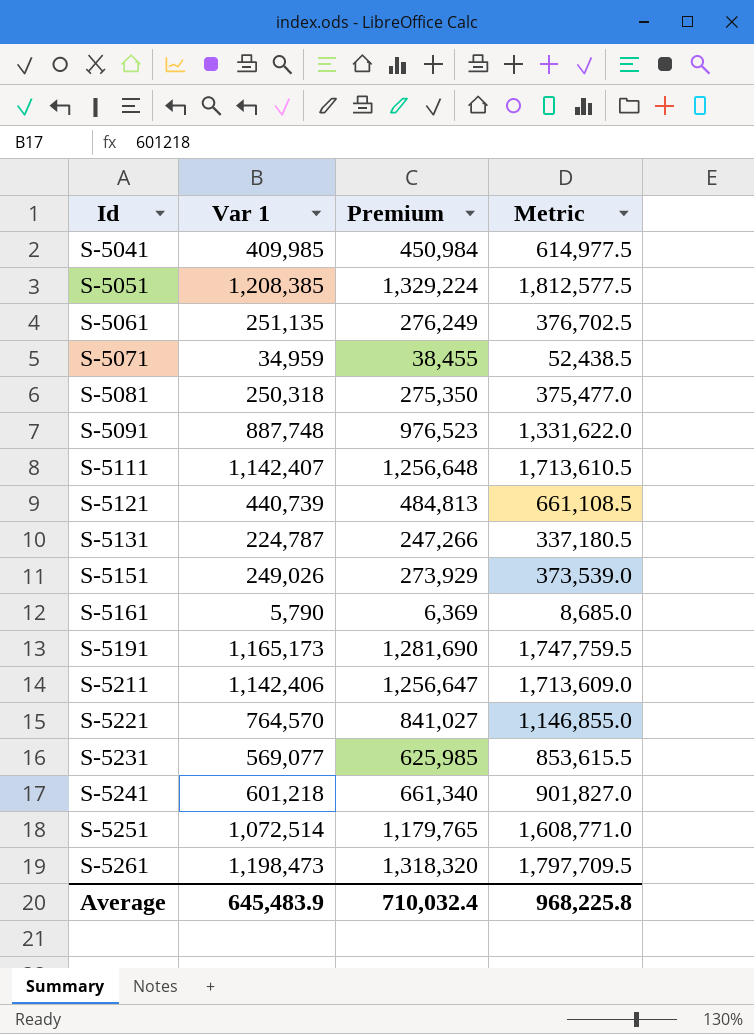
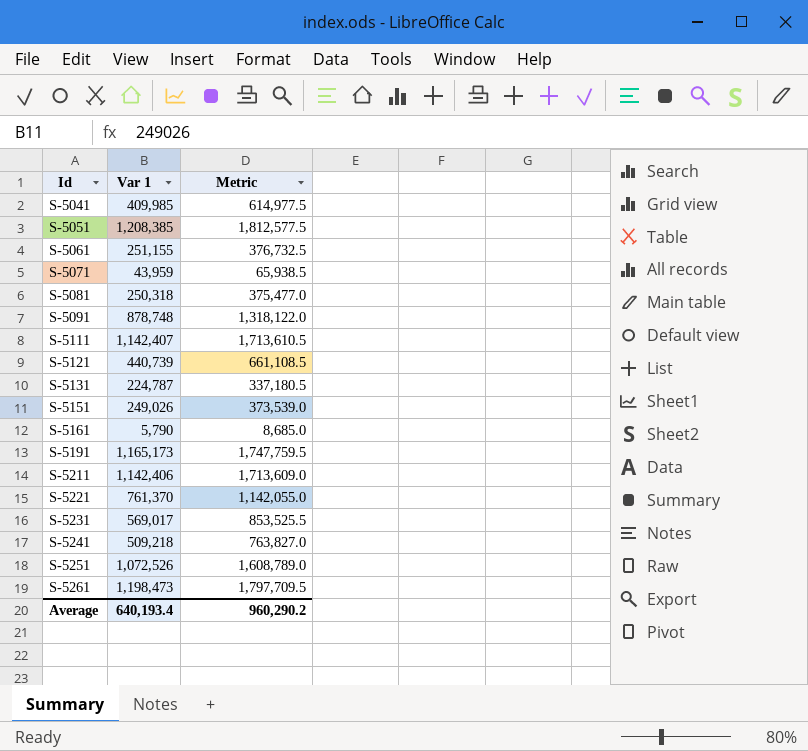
column Premium | formula: [Var 1] * 1.1 -> none
S-5061 | Var 1: 251,135 -> 251,155
S-5061 | Metric: 376,702.5 -> 376,732.5
S-5071 | Var 1: 34,959 -> 43,959
S-5071 | Metric: 52,438.5 -> 65,938.5
S-5091 | Var 1: 887,748 -> 878,748
S-5091 | Metric: 1,331,622.0 -> 1,318,122.0
S-5221 | Var 1: 764,570 -> 761,370
S-5221 | Metric: 1,146,855.0 -> 1,142,055.0
S-5231 | Var 1: 569,077 -> 569,017
S-5231 | Metric: 853,615.5 -> 853,525.5
S-5241 | Var 1: 601,218 -> 509,218
S-5241 | Metric: 901,827.0 -> 763,827.0
S-5251 | Var 1: 1,072,514 -> 1,072,526
S-5251 | Metric: 1,608,771.0 -> 1,608,789.0
Average | Var 1: 645,483.9 -> 640,193.4
Average | Metric: 968,225.8 -> 960,290.2

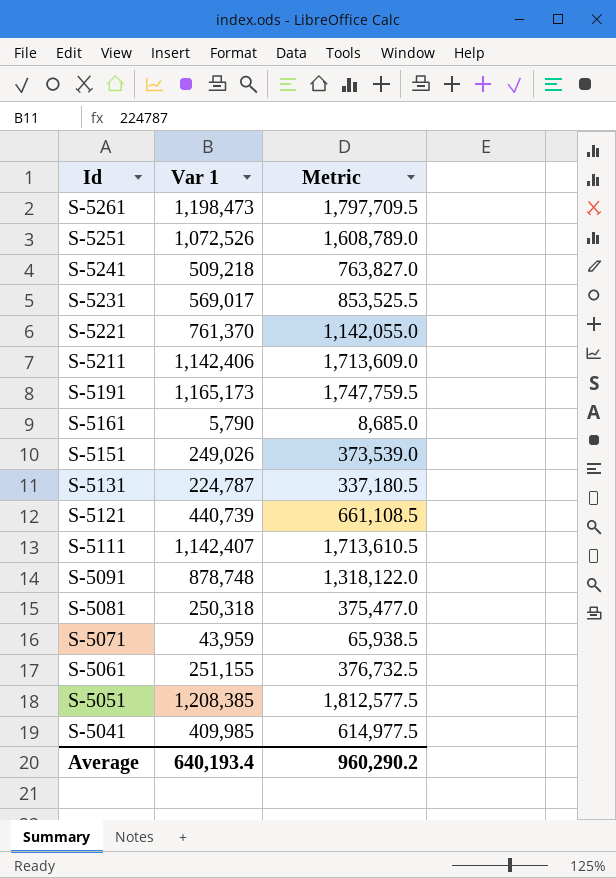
row order: Id ascending -> Id descending

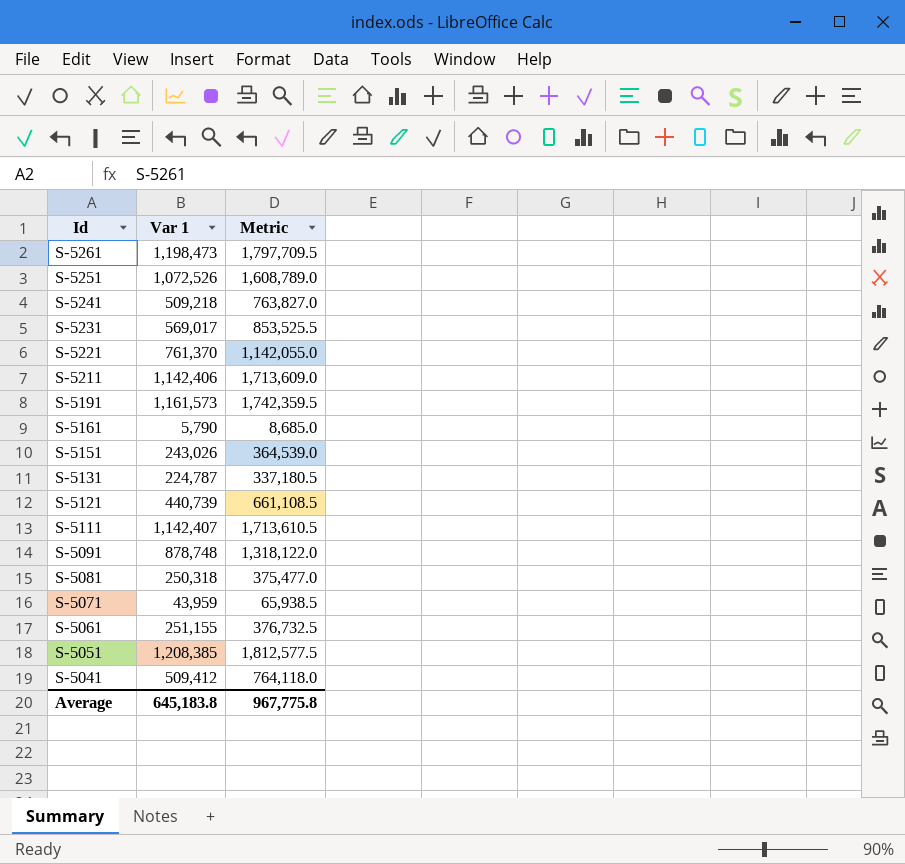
S-5191 | Var 1: 1,165,173 -> 1,161,573
S-5191 | Metric: 1,747,759.5 -> 1,742,359.5
S-5151 | Var 1: 249,026 -> 243,026
S-5151 | Metric: 373,539.0 -> 364,539.0
S-5041 | Var 1: 409,985 -> 509,412
S-5041 | Metric: 614,977.5 -> 764,118.0
Average | Var 1: 640,193.4 -> 645,183.8
Average | Metric: 960,290.2 -> 967,775.8

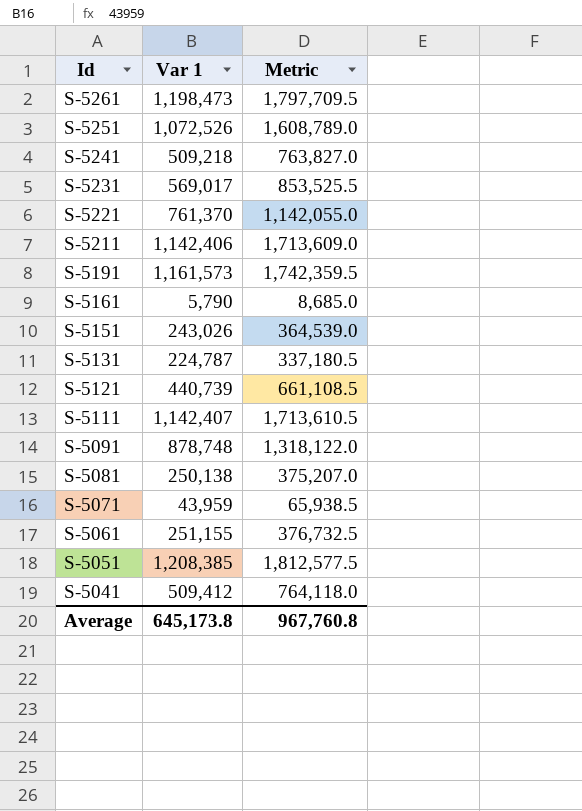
S-5081 | Var 1: 250,318 -> 250,138
S-5081 | Metric: 375,477.0 -> 375,207.0
Average | Var 1: 645,183.8 -> 645,173.8
Average | Metric: 967,775.8 -> 967,760.8

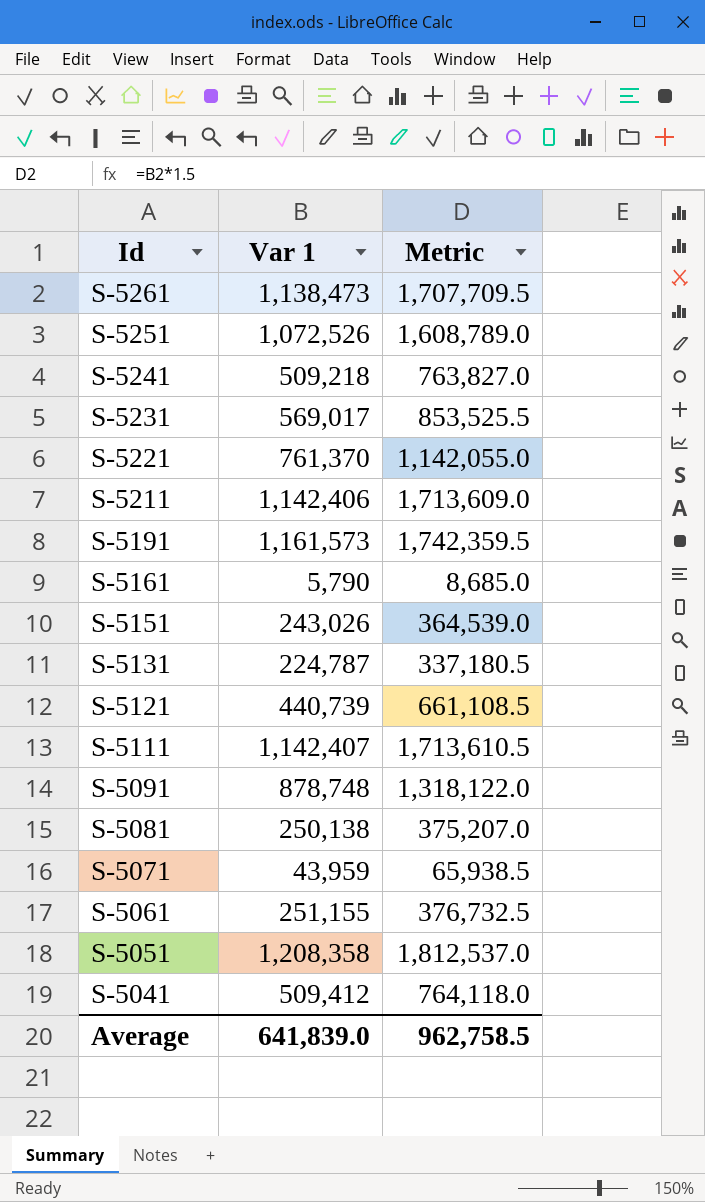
S-5261 | Var 1: 1,198,473 -> 1,138,473
S-5261 | Metric: 1,797,709.5 -> 1,707,709.5
S-5051 | Var 1: 1,208,385 -> 1,208,358
S-5051 | Metric: 1,812,577.5 -> 1,812,537.0
Average | Var 1: 645,173.8 -> 641,839.0
Average | Metric: 967,760.8 -> 962,758.5

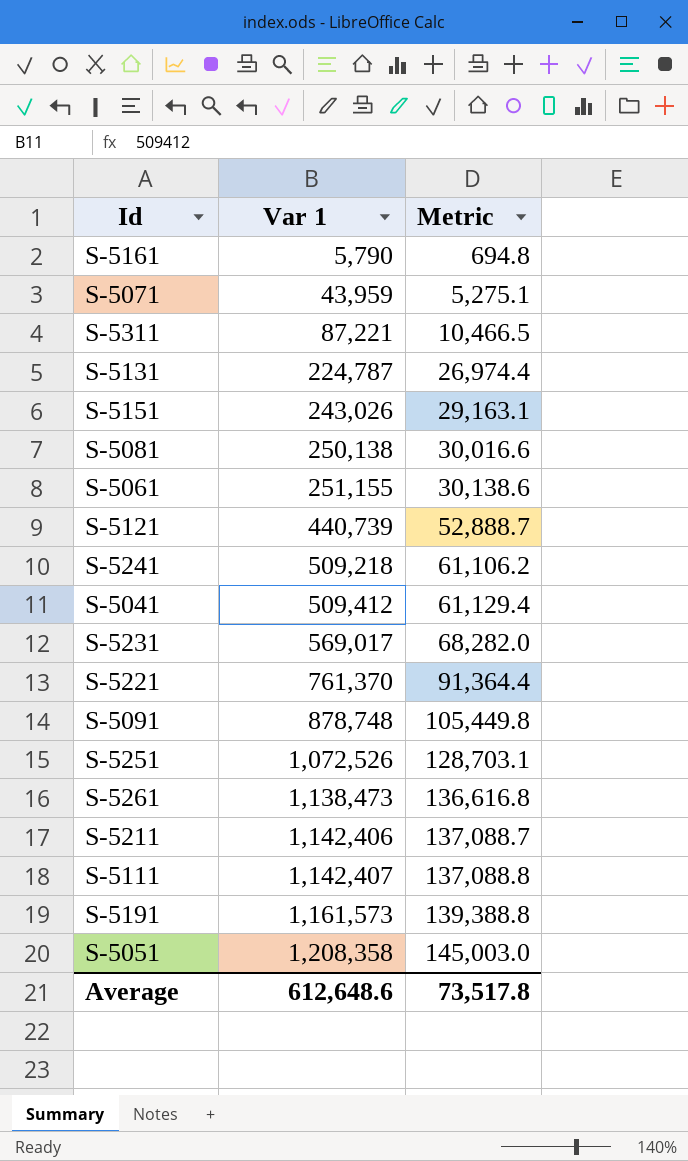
row order: Id descending -> Var 1 ascending
column Metric | formula: [Var 1] * 1.5 -> [Var 1] * 0.12
row S-5311: none -> 87,221 | 10,466.5
Average | Var 1: 641,839.0 -> 612,648.6
Average | Metric: 962,758.5 -> 73,517.8

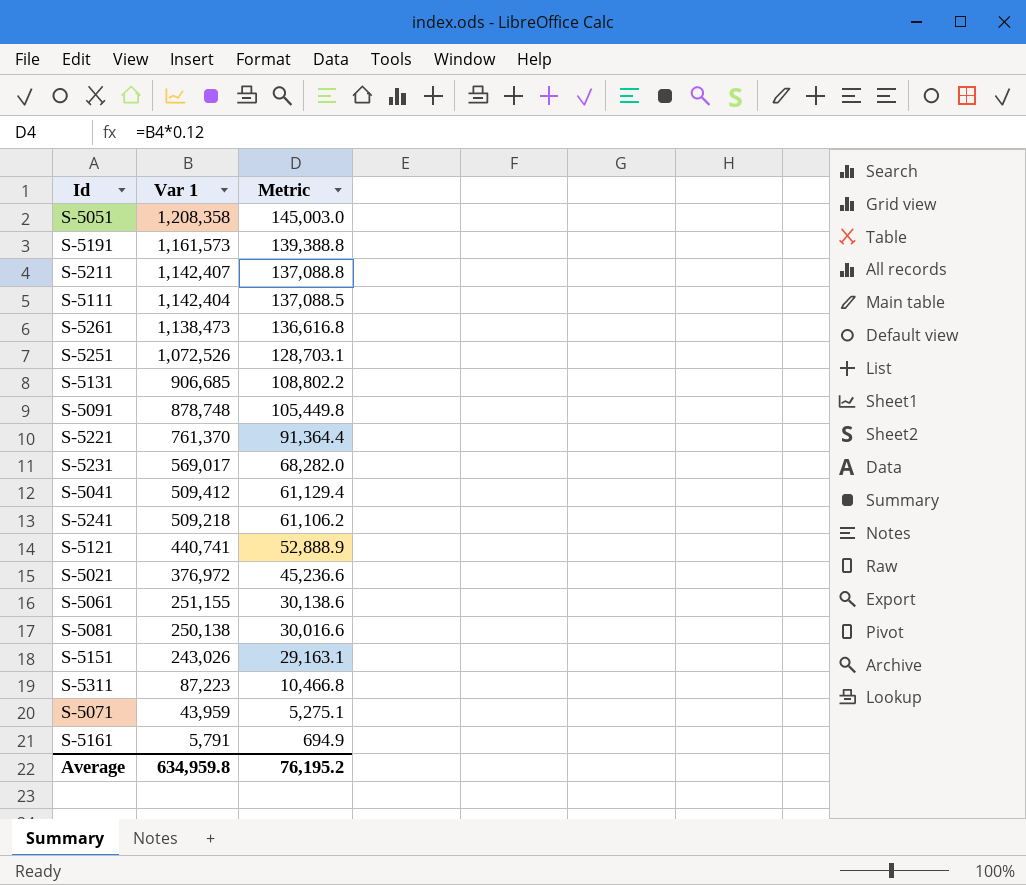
row order: Var 1 ascending -> Var 1 descending
S-5211 | Var 1: 1,142,406 -> 1,142,407
S-5211 | Metric: 137,088.7 -> 137,088.8
S-5111 | Var 1: 1,142,407 -> 1,142,404
S-5111 | Metric: 137,088.8 -> 137,088.5
S-5131 | Var 1: 224,787 -> 906,685
S-5131 | Metric: 26,974.4 -> 108,802.2
S-5121 | Var 1: 440,739 -> 440,741
S-5121 | Metric: 52,888.7 -> 52,888.9
row S-5021: none -> 376,972 | 45,236.6
S-5311 | Var 1: 87,221 -> 87,223
S-5311 | Metric: 10,466.5 -> 10,466.8
S-5161 | Var 1: 5,790 -> 5,791
S-5161 | Metric: 694.8 -> 694.9
Average | Var 1: 612,648.6 -> 634,959.8
Average | Metric: 73,517.8 -> 76,195.2

